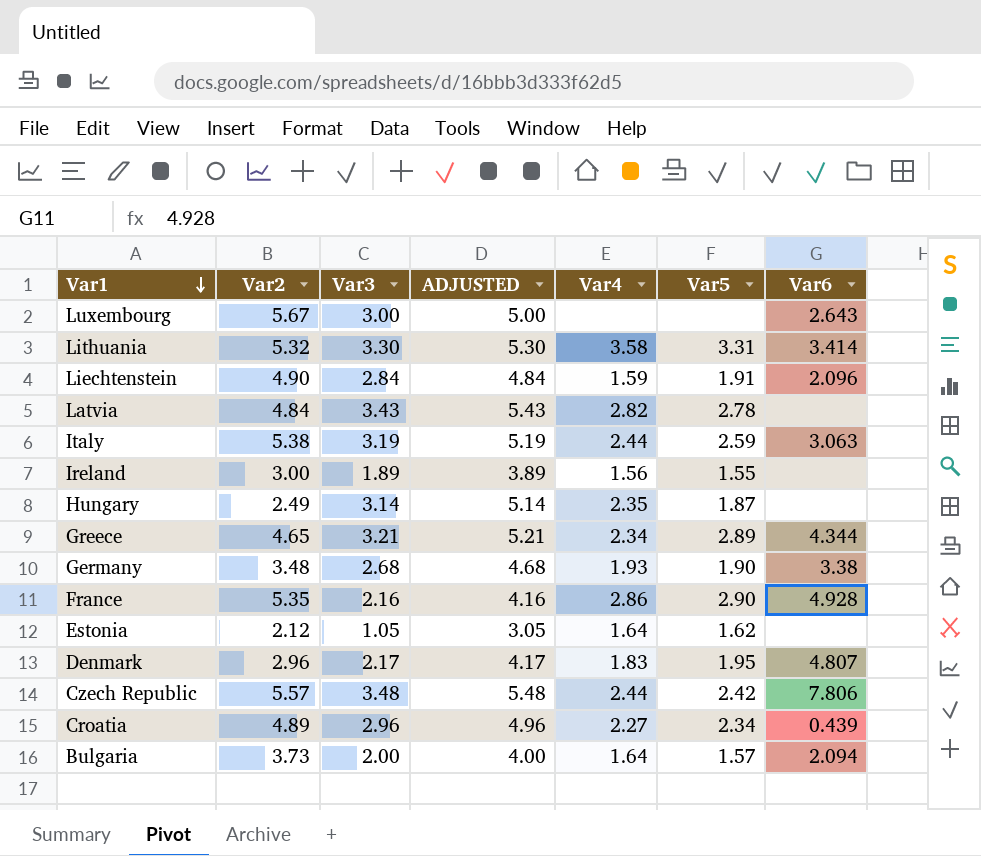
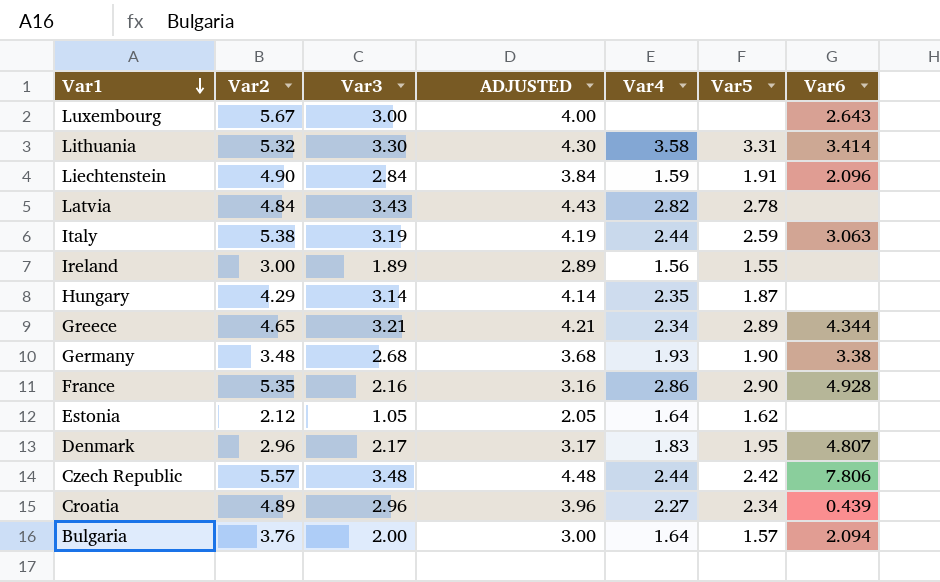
column ADJUSTED | formula: [Var3] + 2 -> [Var3] + 1
Hungary | Var2: 2.49 -> 4.29
Bulgaria | Var2: 3.73 -> 3.76

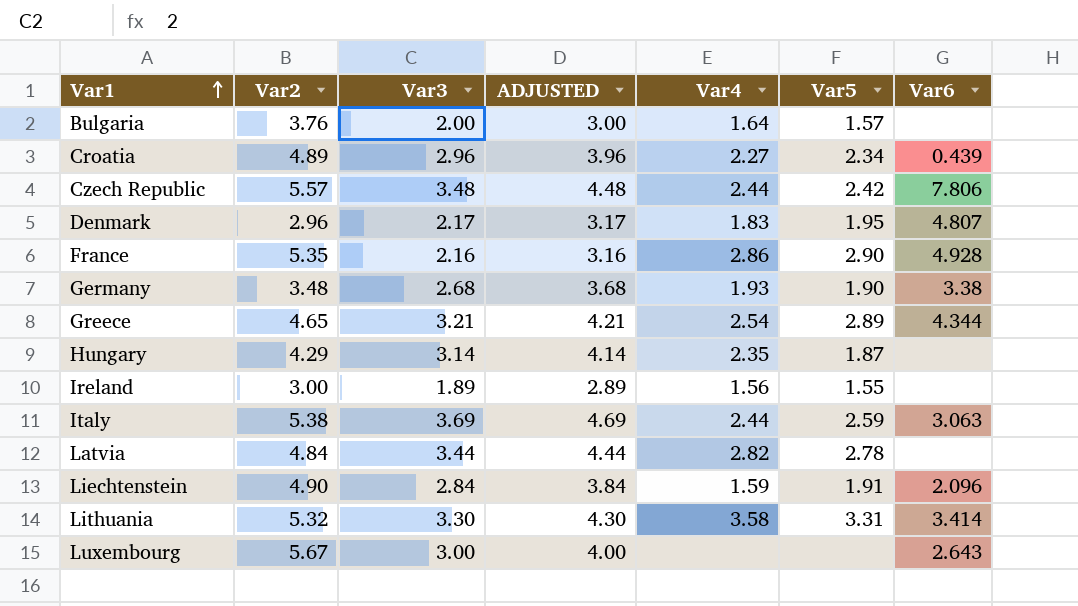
row order: Var1 descending -> Var1 ascending
row Estonia: 2.12 | 1.05 | 2.05 | 1.64 | 1.62 | none -> none
Bulgaria | Var6: 2.094 -> none
Greece | Var4: 2.34 -> 2.54
Italy | Var3: 3.19 -> 3.69
Italy | ADJUSTED: 4.19 -> 4.69
Latvia | Var3: 3.43 -> 3.44
Latvia | ADJUSTED: 4.43 -> 4.44

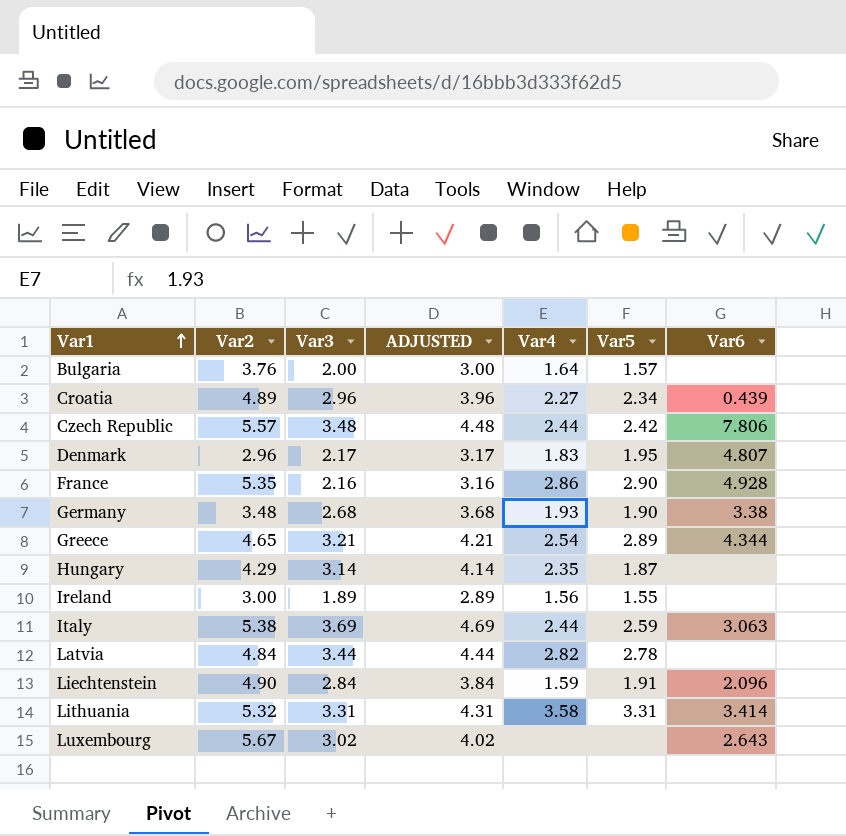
Lithuania | Var3: 3.30 -> 3.31
Lithuania | ADJUSTED: 4.30 -> 4.31
Luxembourg | Var3: 3.00 -> 3.02
Luxembourg | ADJUSTED: 4.00 -> 4.02

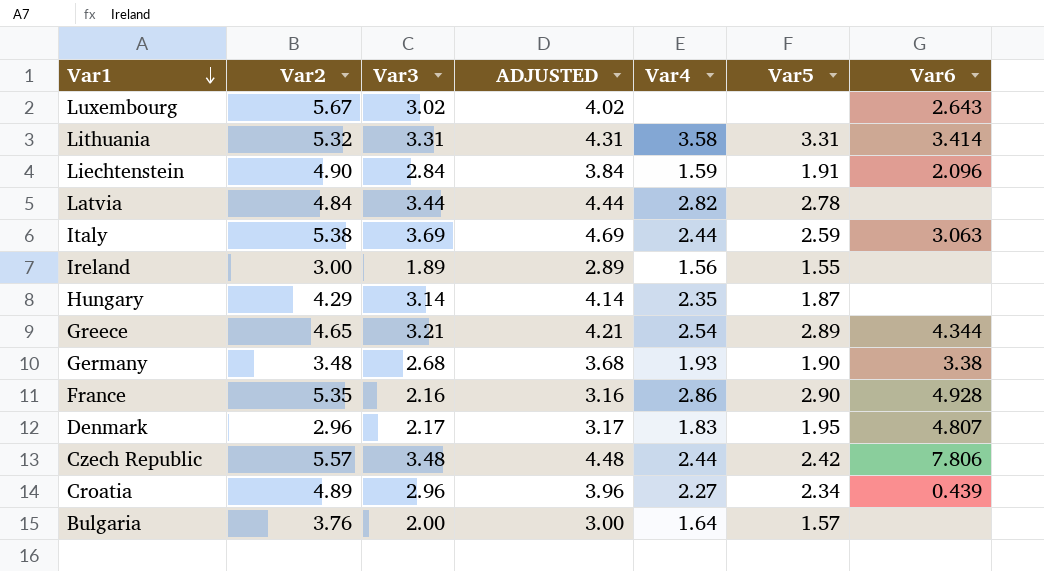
row order: Var1 ascending -> Var1 descending

